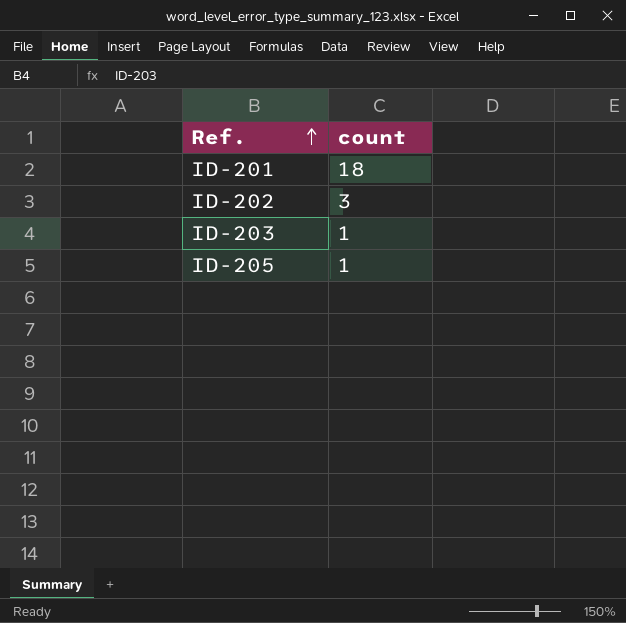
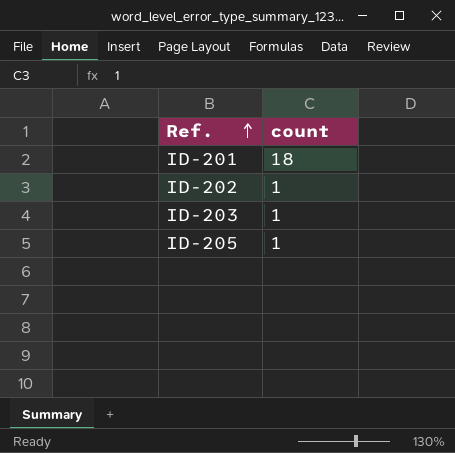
ID-202 | count: 3 -> 1

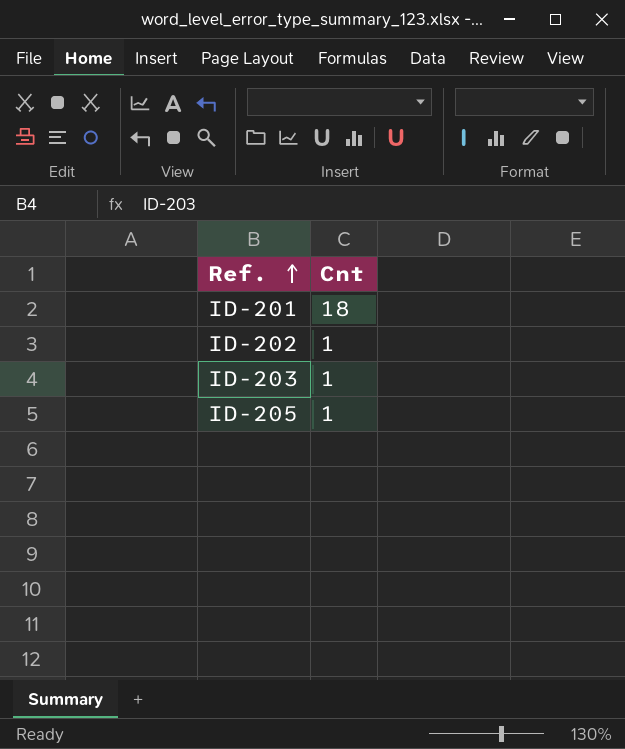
column name: count -> Cnt

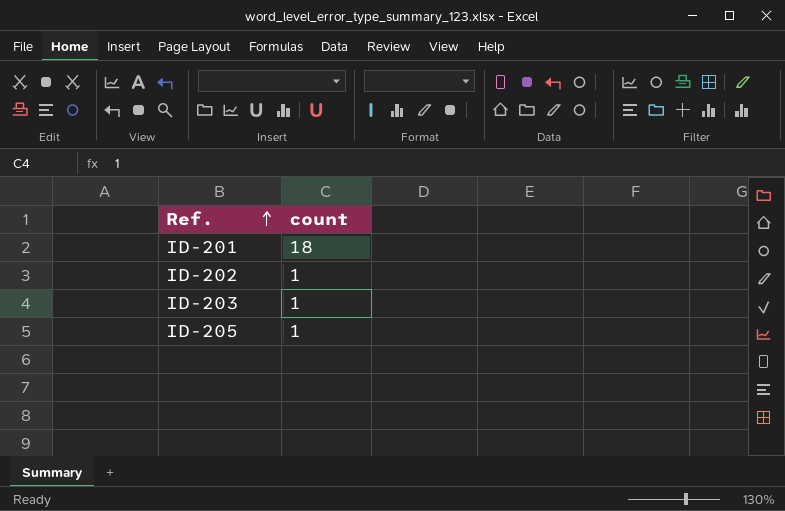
column name: Cnt -> count

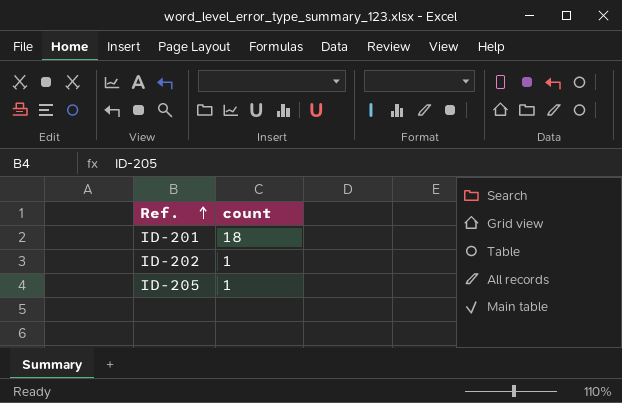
row ID-203: 1 -> none

